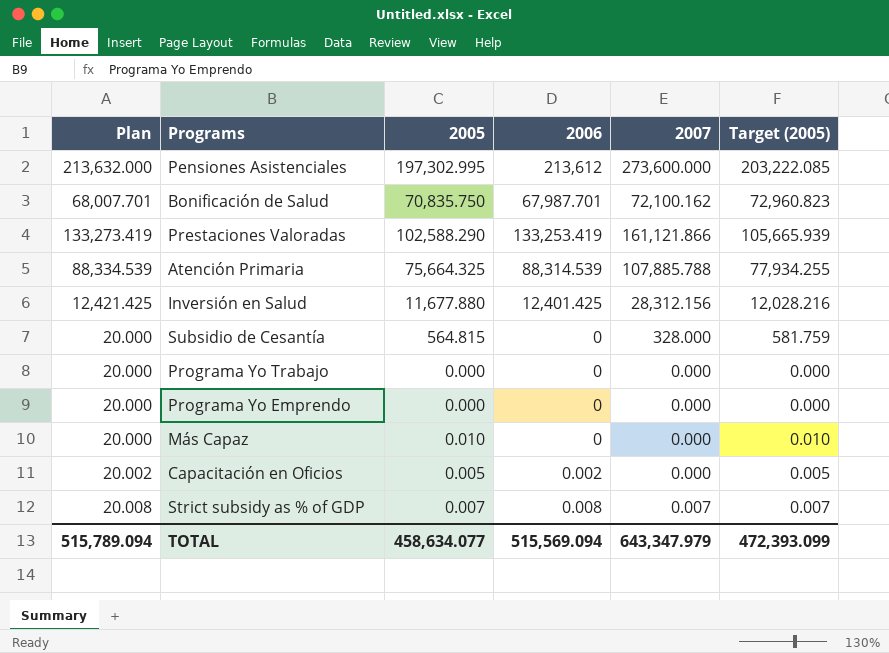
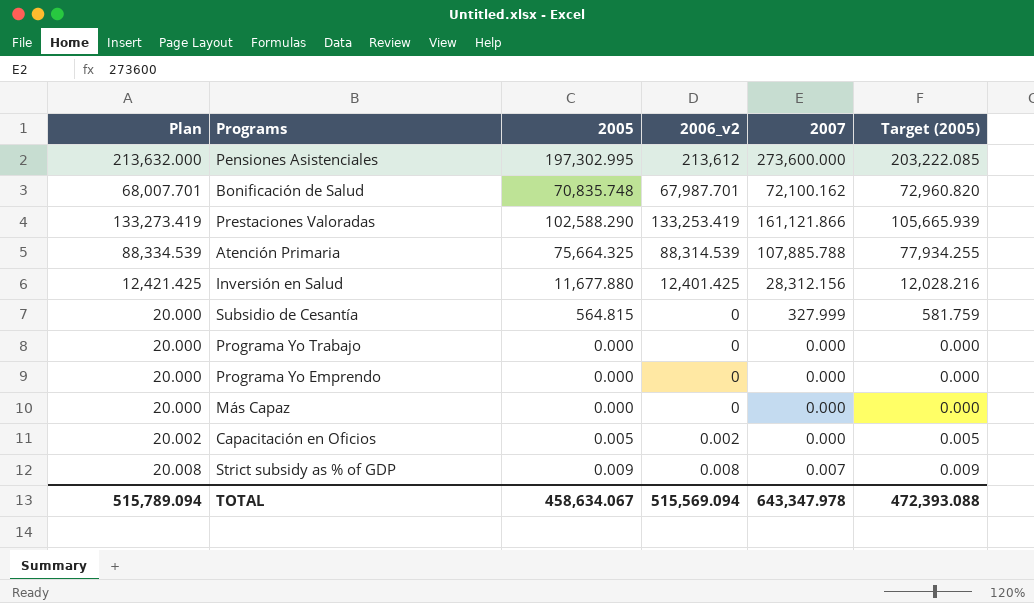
column name: 2006 -> 2006_v2
Bonificación de Salud | 2005: 70,835.750 -> 70,835.748
Bonificación de Salud | Target (2005): 72,960.823 -> 72,960.820
Subsidio de Cesantía | 2007: 328.000 -> 327.999
Más Capaz | 2005: 0.010 -> 0.000
Más Capaz | Target (2005): 0.010 -> 0.000
Strict subsidy as % of GDP | 2005: 0.007 -> 0.009
Strict subsidy as % of GDP | Target (2005): 0.007 -> 0.009
TOTAL | 2005: 458,634.077 -> 458,634.067
TOTAL | 2007: 643,347.979 -> 643,347.978
TOTAL | Target (2005): 472,393.099 -> 472,393.088

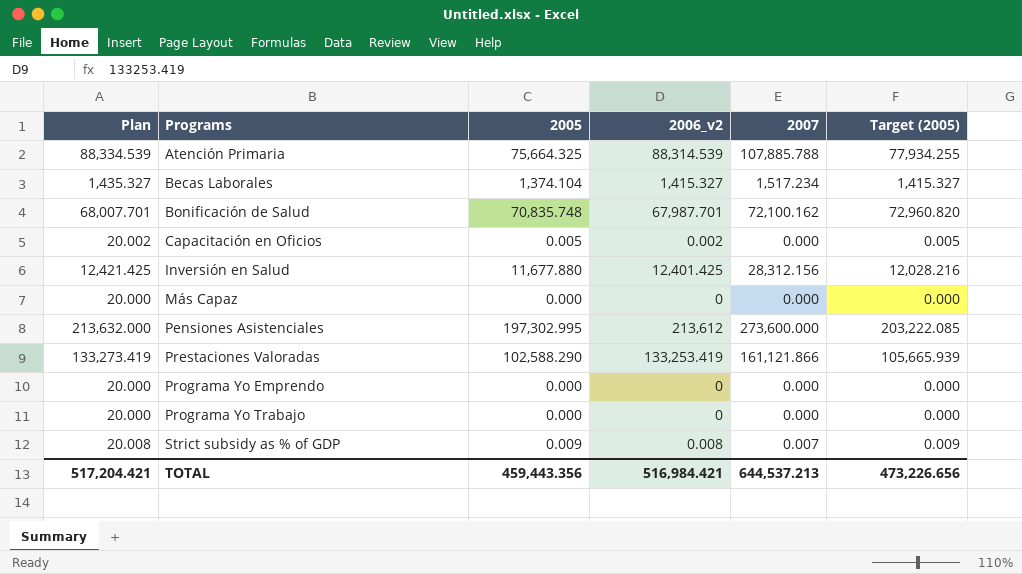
row order: none -> Programs ascending
row Subsidio de Cesantía: 20.000 | 564.815 | 0 | 327.999 | 581.759 -> none
row Becas Laborales: none -> 1,435.327 | 1,374.104 | 1,415.327 | 1,517.234 | 1,415.327
TOTAL | Plan: 515,789.094 -> 517,204.421
TOTAL | 2005: 458,634.067 -> 459,443.356
TOTAL | 2006_v2: 515,569.094 -> 516,984.421
TOTAL | 2007: 643,347.978 -> 644,537.213
TOTAL | Target (2005): 472,393.088 -> 473,226.656

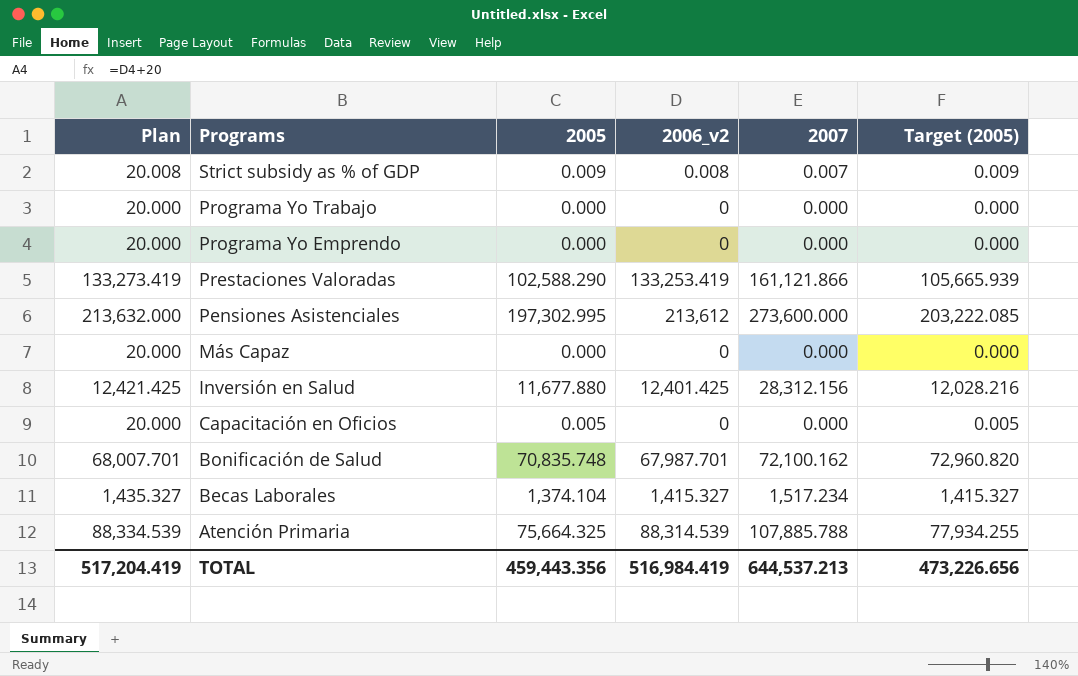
row order: Programs ascending -> Programs descending
Capacitación en Oficios | Plan: 20.002 -> 20.000
Capacitación en Oficios | 2006_v2: 0.002 -> 0
TOTAL | Plan: 517,204.421 -> 517,204.419
TOTAL | 2006_v2: 516,984.421 -> 516,984.419

